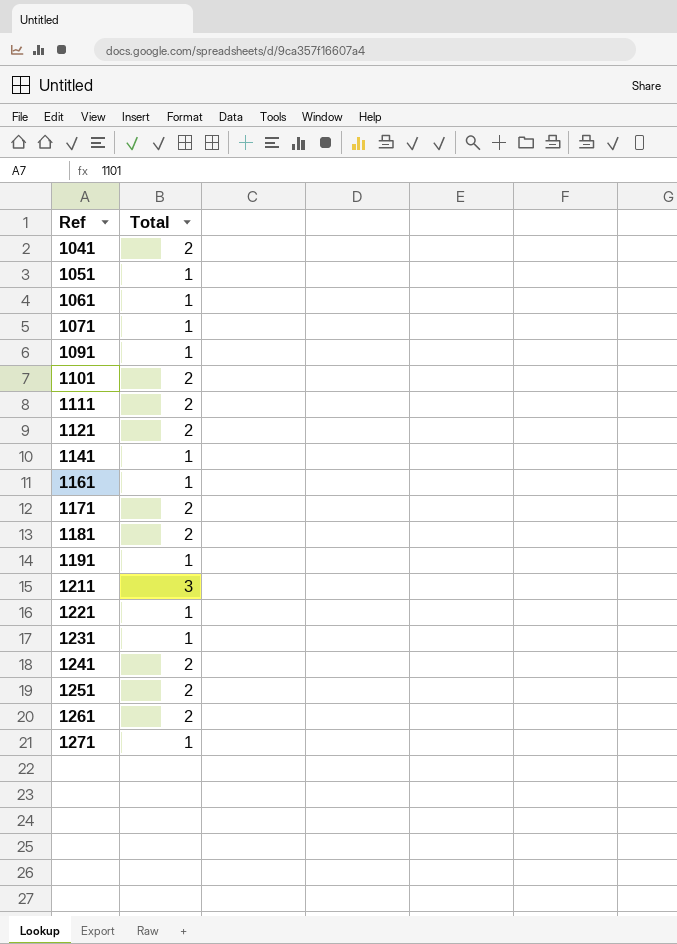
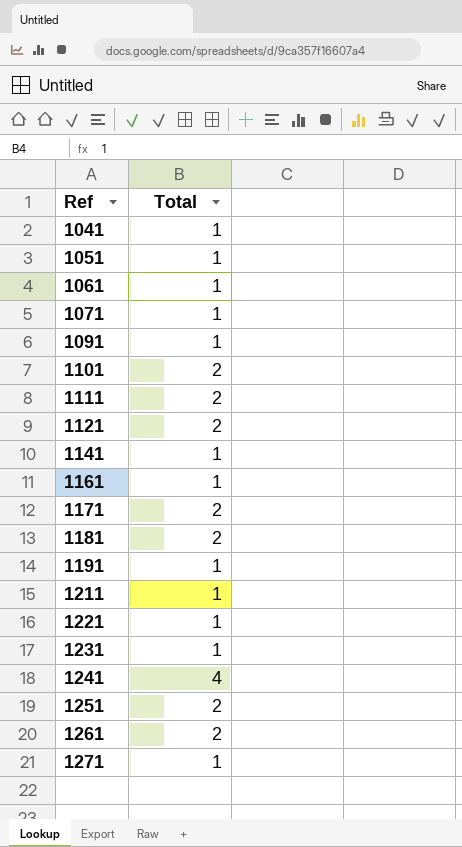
1041 | Total: 2 -> 1
1211 | Total: 3 -> 1
1241 | Total: 2 -> 4

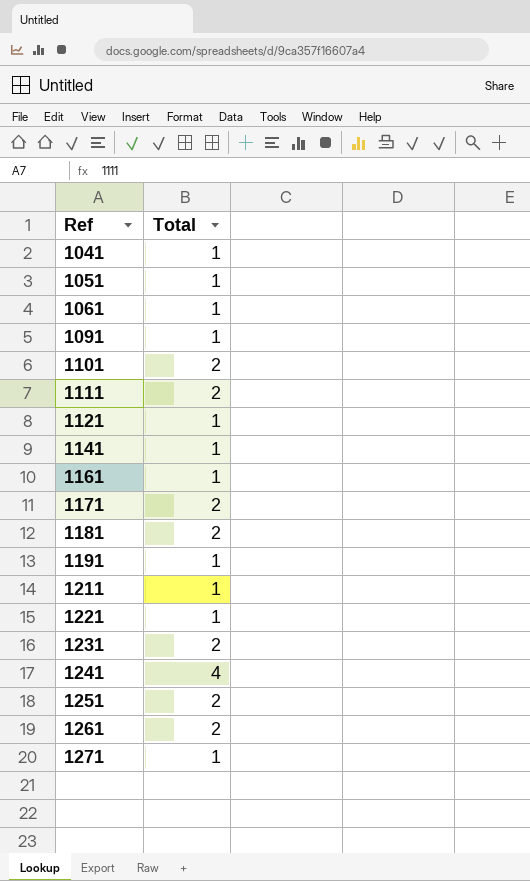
row 1071: 1 -> none
1121 | Total: 2 -> 1
1231 | Total: 1 -> 2

